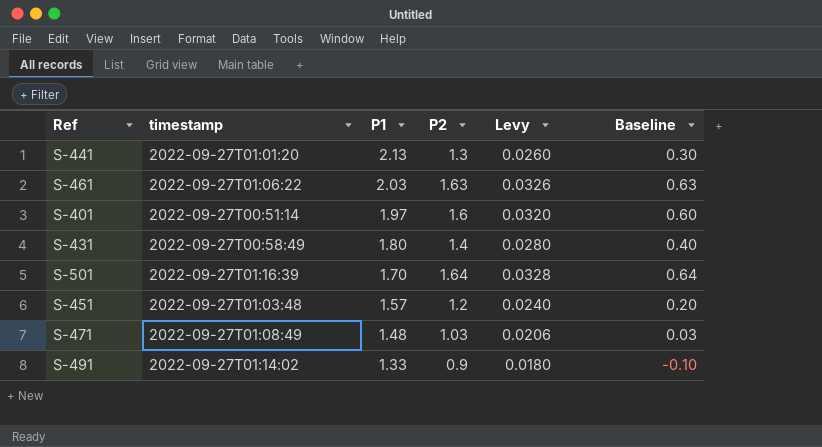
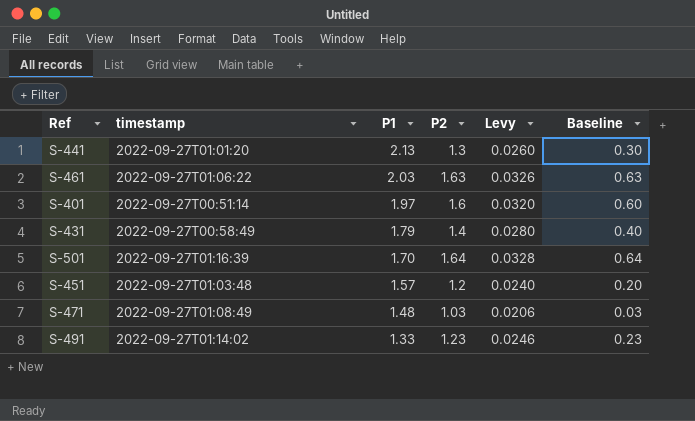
S-431 | P1: 1.80 -> 1.79
S-491 | P2: 0.9 -> 1.23
S-491 | Levy: 0.0180 -> 0.0246
S-491 | Baseline: -0.10 -> 0.23

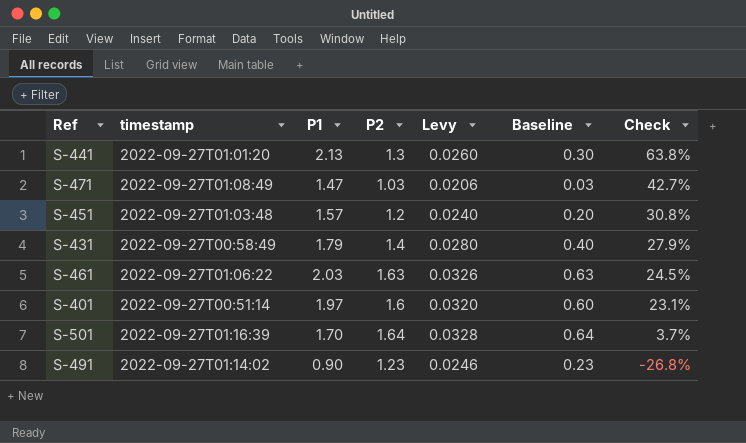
row order: P1 descending -> Check descending
column Check | formula: none -> ([P1] - [P2]) / [P2]
S-471 | P1: 1.48 -> 1.47
S-491 | P1: 1.33 -> 0.90

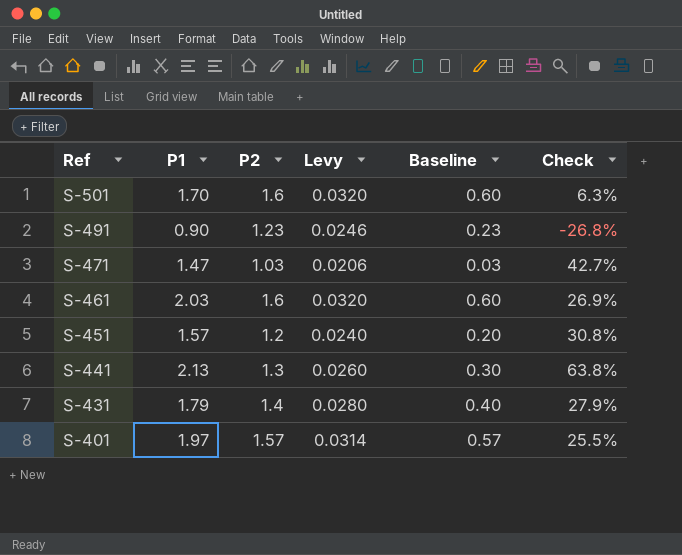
row order: Check descending -> Ref descending
column timestamp | position: 2 -> none
S-501 | P2: 1.64 -> 1.6
S-501 | Levy: 0.0328 -> 0.0320
S-501 | Baseline: 0.64 -> 0.60
S-501 | Check: 3.7% -> 6.3%
S-461 | P2: 1.63 -> 1.6
S-461 | Levy: 0.0326 -> 0.0320
S-461 | Baseline: 0.63 -> 0.60
S-461 | Check: 24.5% -> 26.9%
S-401 | P2: 1.6 -> 1.57
S-401 | Levy: 0.0320 -> 0.0314
S-401 | Baseline: 0.60 -> 0.57
S-401 | Check: 23.1% -> 25.5%

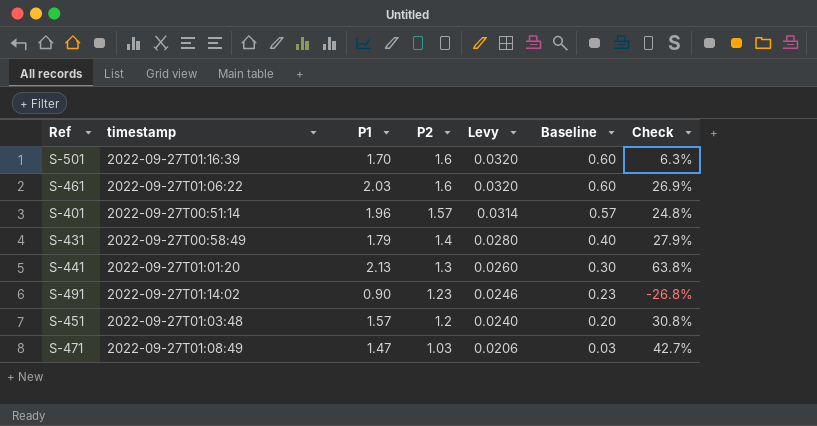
row order: Ref descending -> P2 descending
column timestamp | position: none -> 2
S-401 | P1: 1.97 -> 1.96
S-401 | Check: 25.5% -> 24.8%

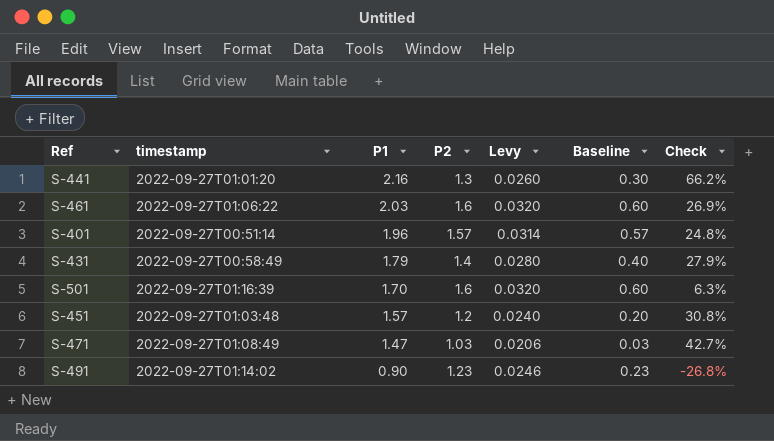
row order: P2 descending -> P1 descending
S-441 | P1: 2.13 -> 2.16
S-441 | Check: 63.8% -> 66.2%

